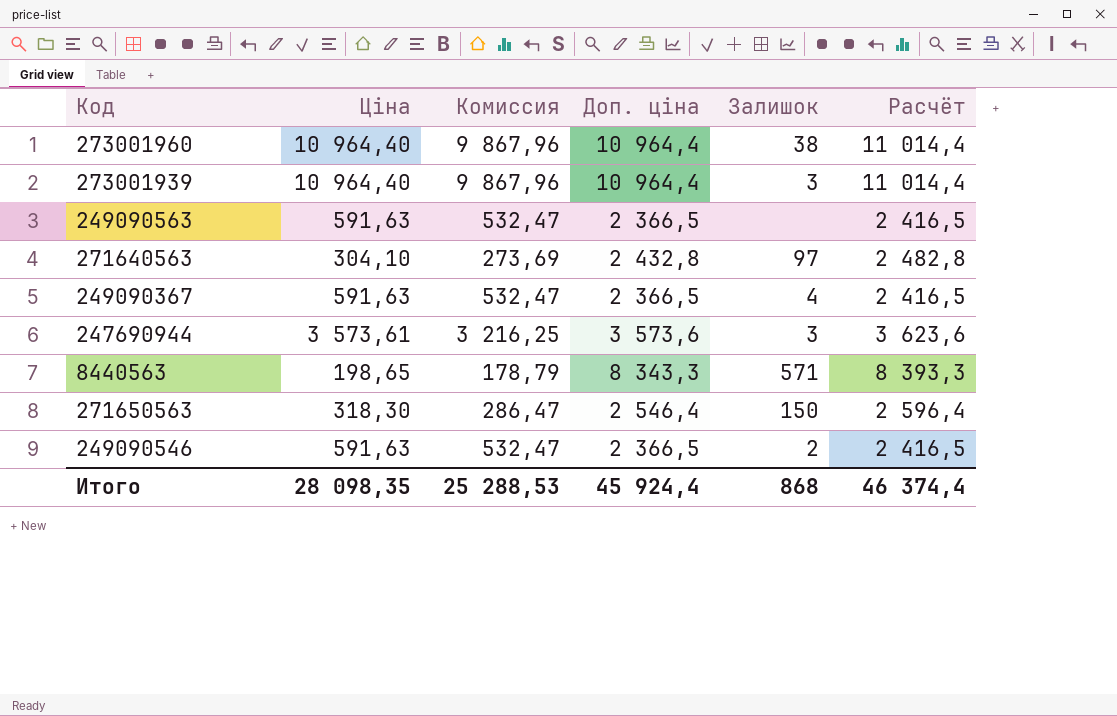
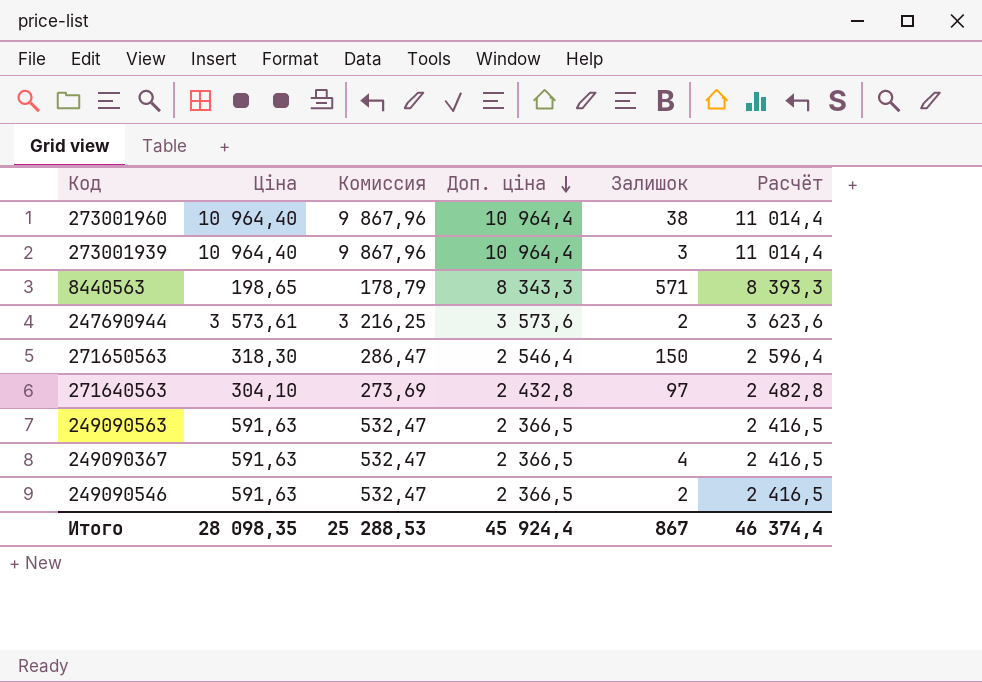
row order: none -> Доп. ціна descending
247690944 | Залишок: 3 -> 2
Итого | Залишок: 868 -> 867

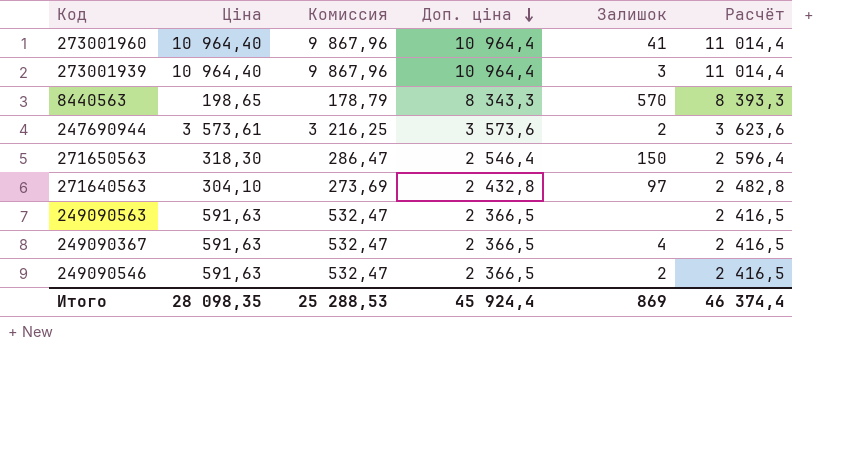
273001960 | Залишок: 38 -> 41
8440563 | Залишок: 571 -> 570
Итого | Залишок: 867 -> 869

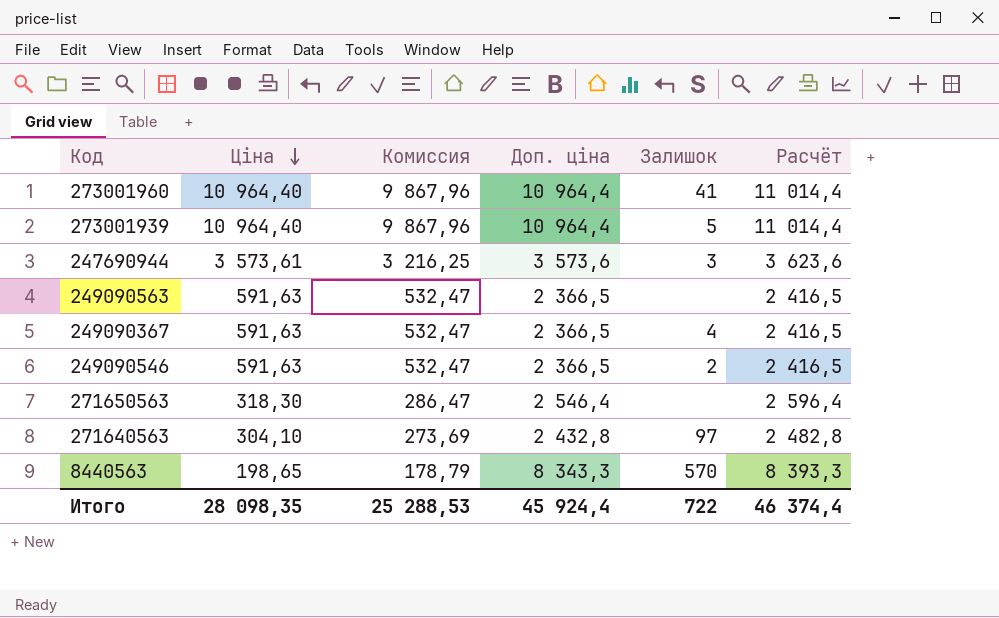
row order: Доп. ціна descending -> Ціна descending
273001939 | Залишок: 3 -> 5
247690944 | Залишок: 2 -> 3
271650563 | Залишок: 150 -> none
Итого | Залишок: 869 -> 722

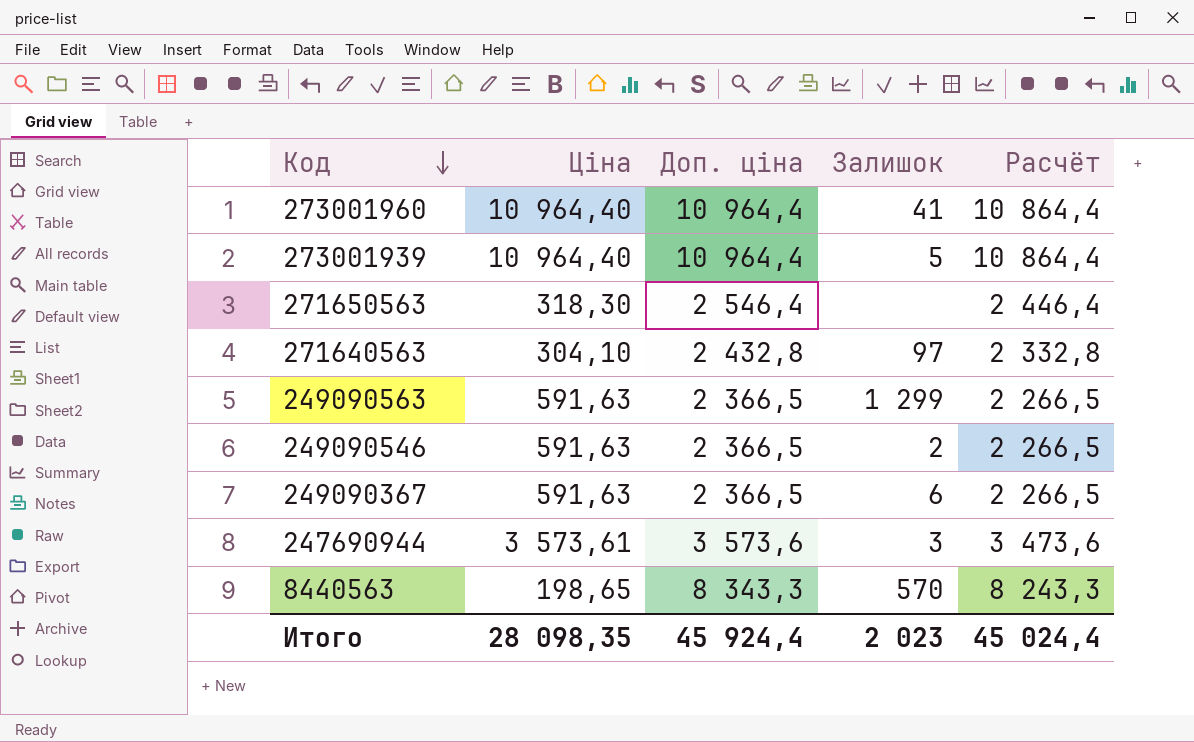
row order: Ціна descending -> Код descending
column Комиссия | formula: [Ціна] * 0,9 -> none
column Расчёт | formula: [Доп. ціна] + 50 -> [Доп. ціна] - 100
249090563 | Залишок: none -> 1 299
249090367 | Залишок: 4 -> 6
Итого | Залишок: 722 -> 2 023
Итого | Расчёт: 46 374,4 -> 45 024,4

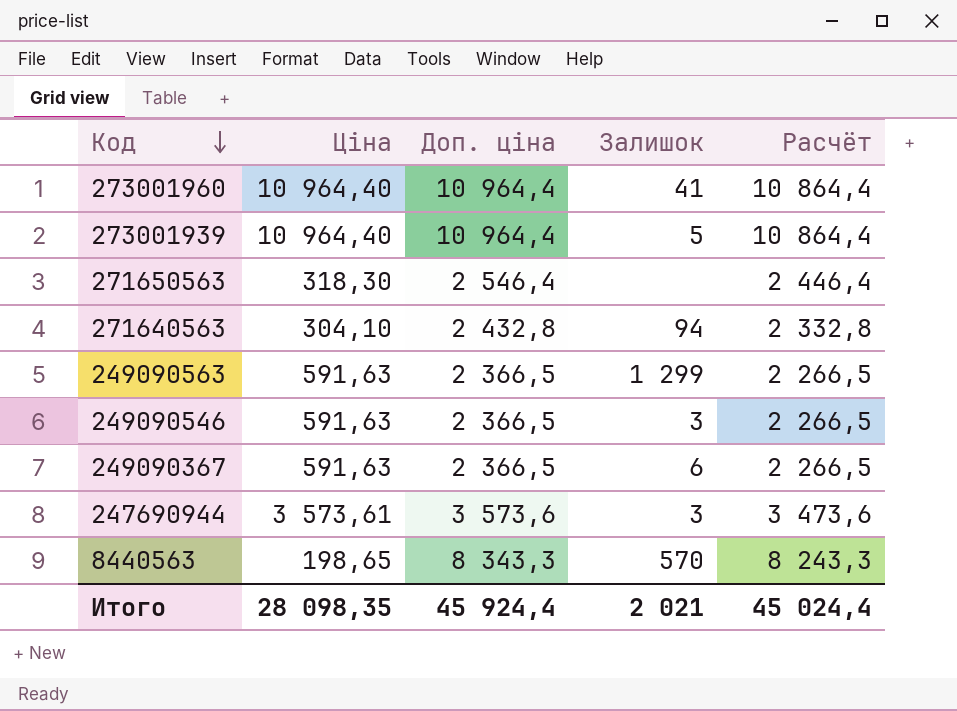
271640563 | Залишок: 97 -> 94
249090546 | Залишок: 2 -> 3
Итого | Залишок: 2 023 -> 2 021

